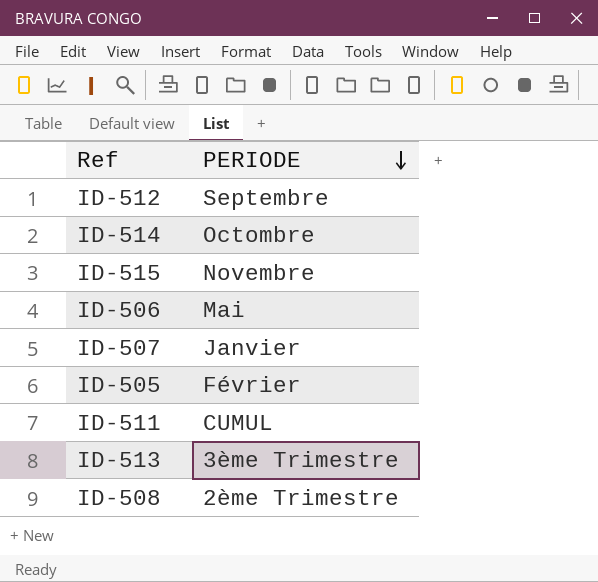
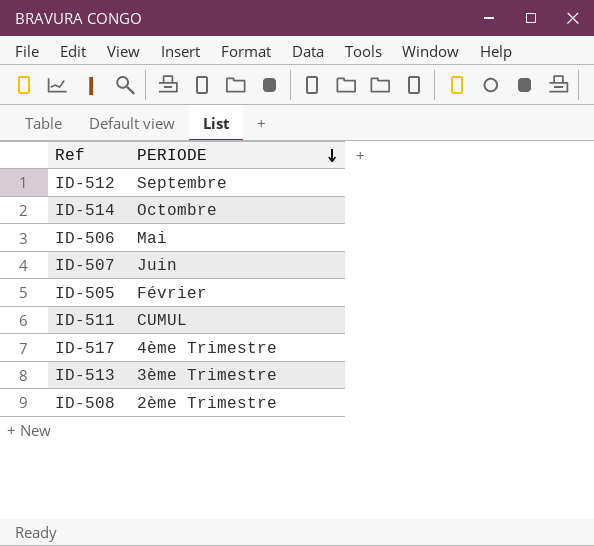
row ID-515: Novembre -> none
ID-507 | PERIODE: Janvier -> Juin
row ID-517: none -> 4ème Trimestre

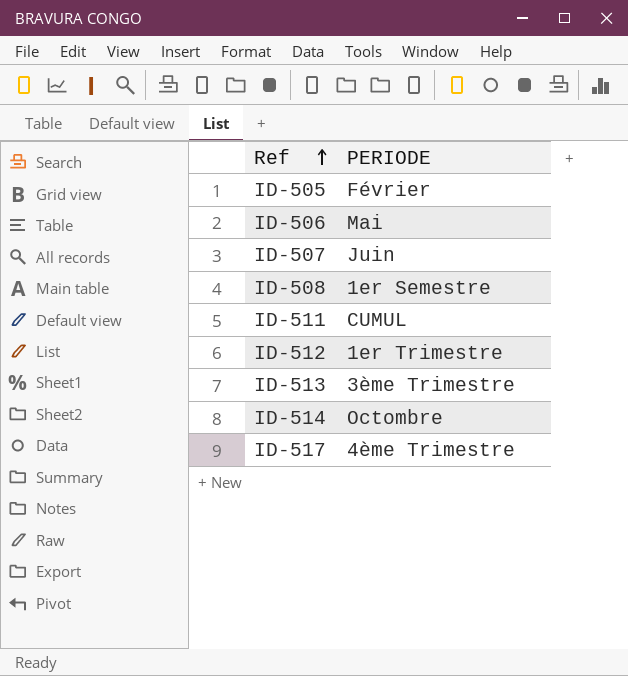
row order: PERIODE descending -> Ref ascending
ID-508 | PERIODE: 2ème Trimestre -> 1er Semestre
ID-512 | PERIODE: Septembre -> 1er Trimestre

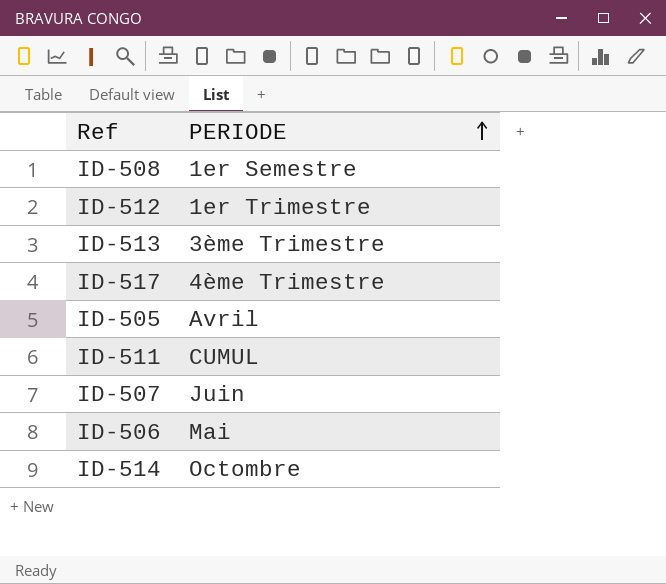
row order: Ref ascending -> PERIODE ascending
ID-505 | PERIODE: Février -> Avril

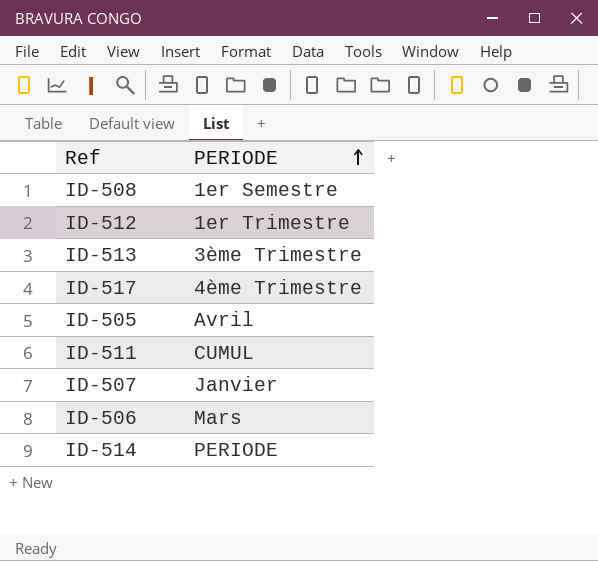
ID-507 | PERIODE: Juin -> Janvier
ID-506 | PERIODE: Mai -> Mars
ID-514 | PERIODE: Octombre -> PERIODE

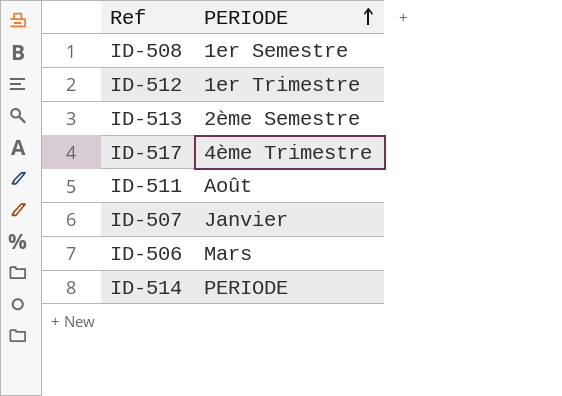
row ID-505: Avril -> none
ID-513 | PERIODE: 3ème Trimestre -> 2ème Semestre
ID-511 | PERIODE: CUMUL -> Août

